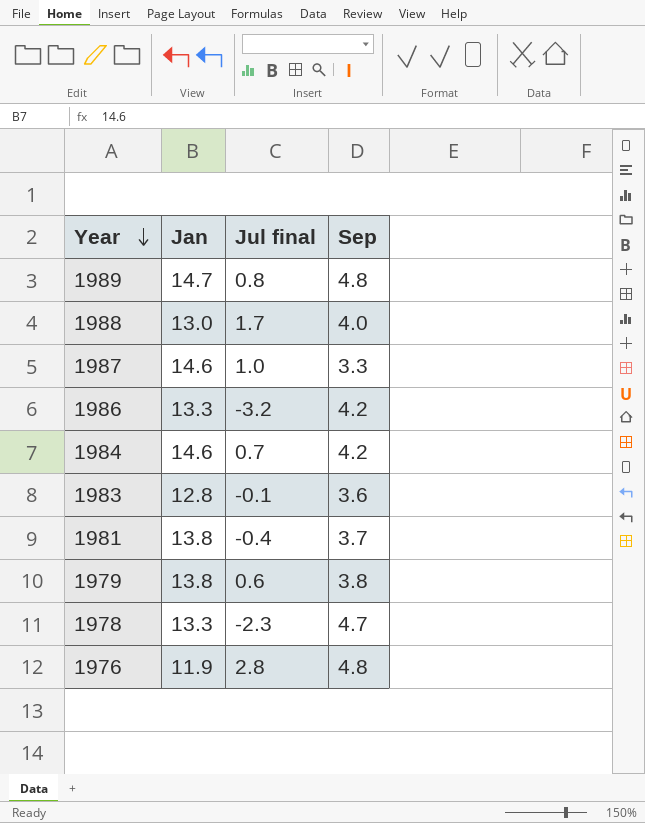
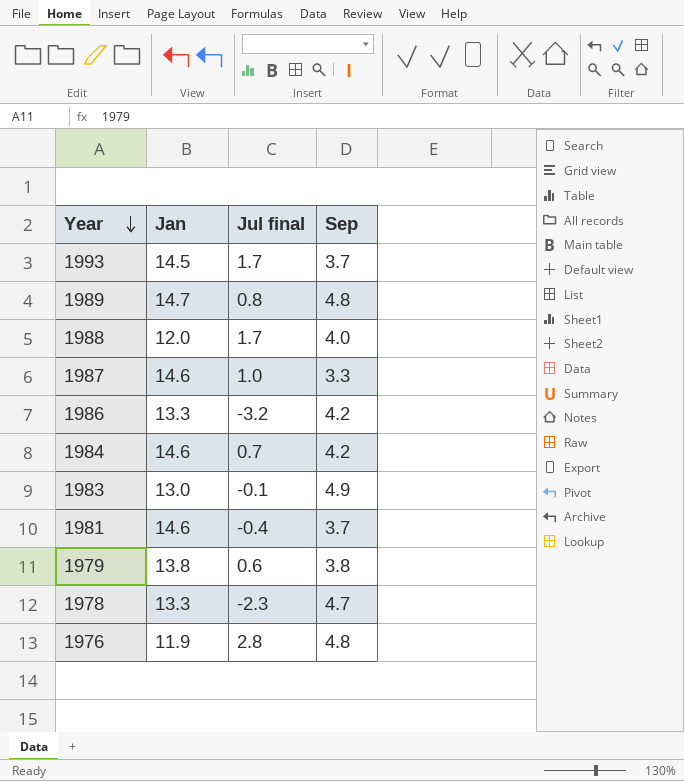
row 1993: none -> 14.5 | 1.7 | 3.7
1988 | Jan: 13.0 -> 12.0
1983 | Jan: 12.8 -> 13.0
1983 | Sep: 3.6 -> 4.9
1981 | Jan: 13.8 -> 14.6

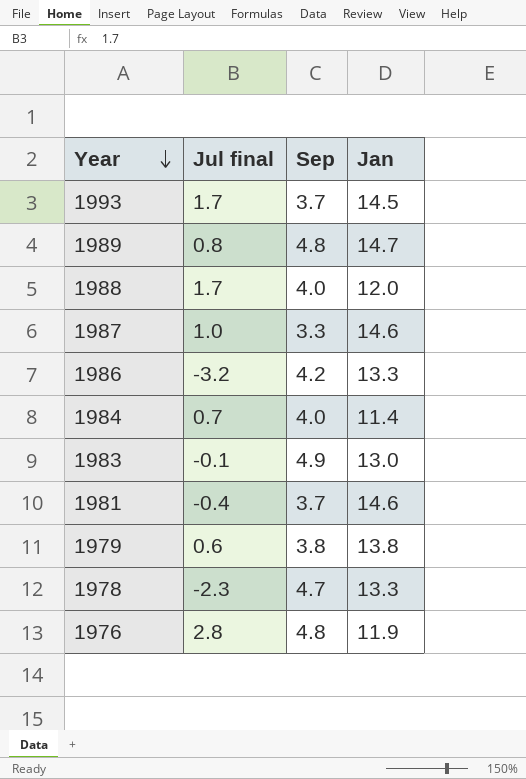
column Jan | position: 2 -> 4
1984 | Sep: 4.2 -> 4.0
1984 | Jan: 14.6 -> 11.4

